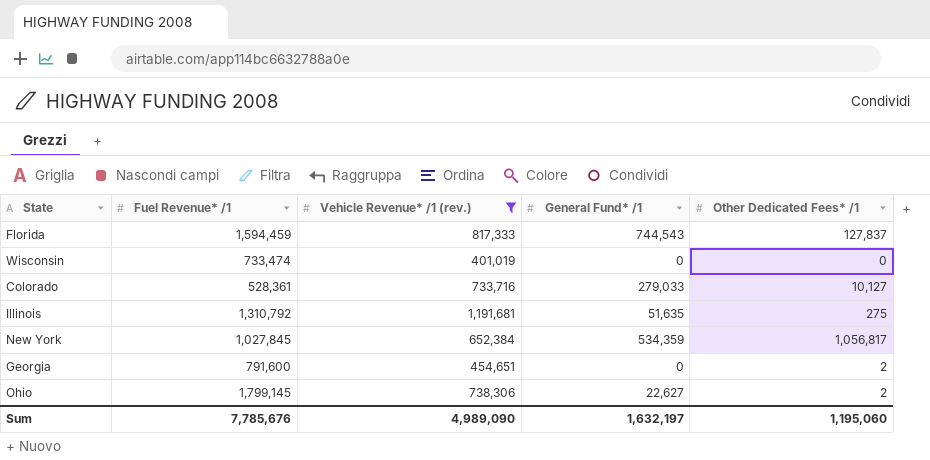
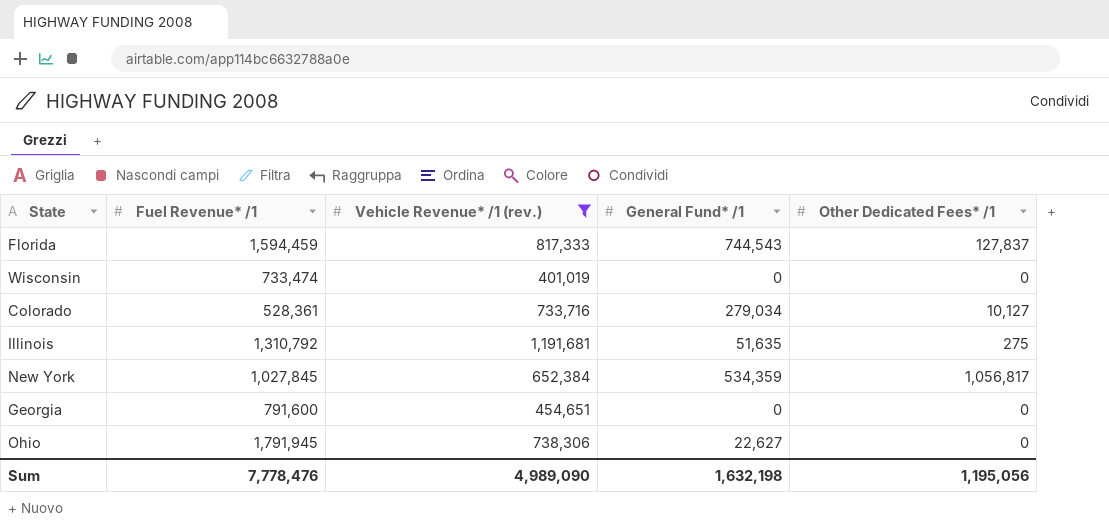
Colorado | General Fund* /1: 279,033 -> 279,034
Georgia | Other Dedicated Fees* /1: 2 -> 0
Ohio | Fuel Revenue* /1: 1,799,145 -> 1,791,945
Ohio | Other Dedicated Fees* /1: 2 -> 0
Sum | Fuel Revenue* /1: 7,785,676 -> 7,778,476
Sum | General Fund* /1: 1,632,197 -> 1,632,198
Sum | Other Dedicated Fees* /1: 1,195,060 -> 1,195,056

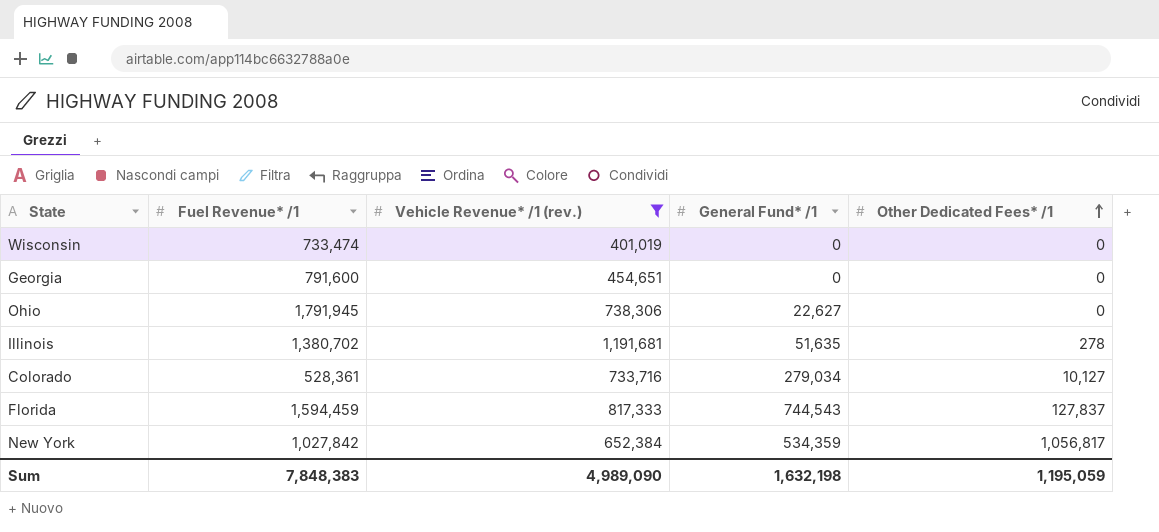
row order: none -> Other Dedicated Fees* /1 ascending
Illinois | Fuel Revenue* /1: 1,310,792 -> 1,380,702
Illinois | Other Dedicated Fees* /1: 275 -> 278
New York | Fuel Revenue* /1: 1,027,845 -> 1,027,842
Sum | Fuel Revenue* /1: 7,778,476 -> 7,848,383
Sum | Other Dedicated Fees* /1: 1,195,056 -> 1,195,059

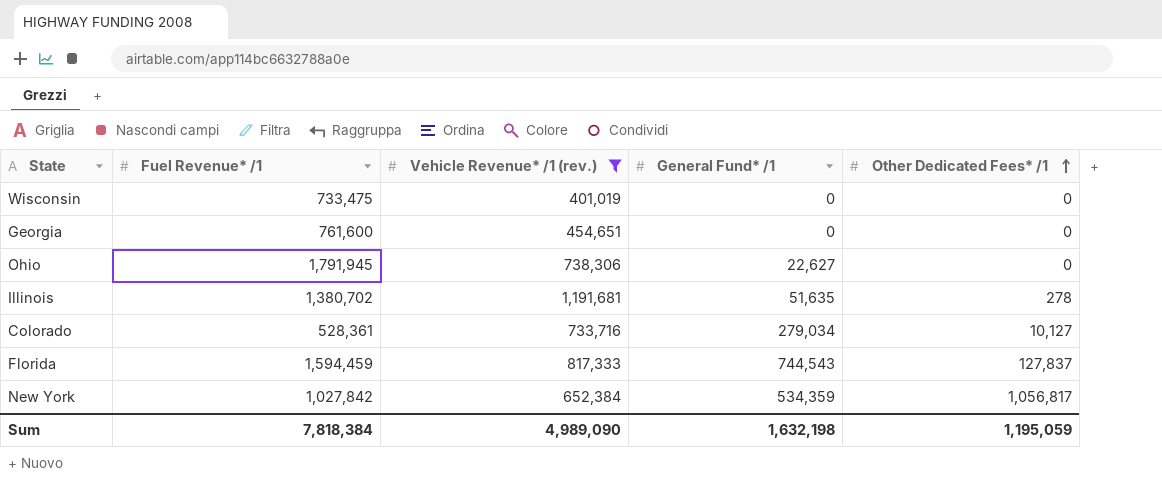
Wisconsin | Fuel Revenue* /1: 733,474 -> 733,475
Georgia | Fuel Revenue* /1: 791,600 -> 761,600
Sum | Fuel Revenue* /1: 7,848,383 -> 7,818,384

